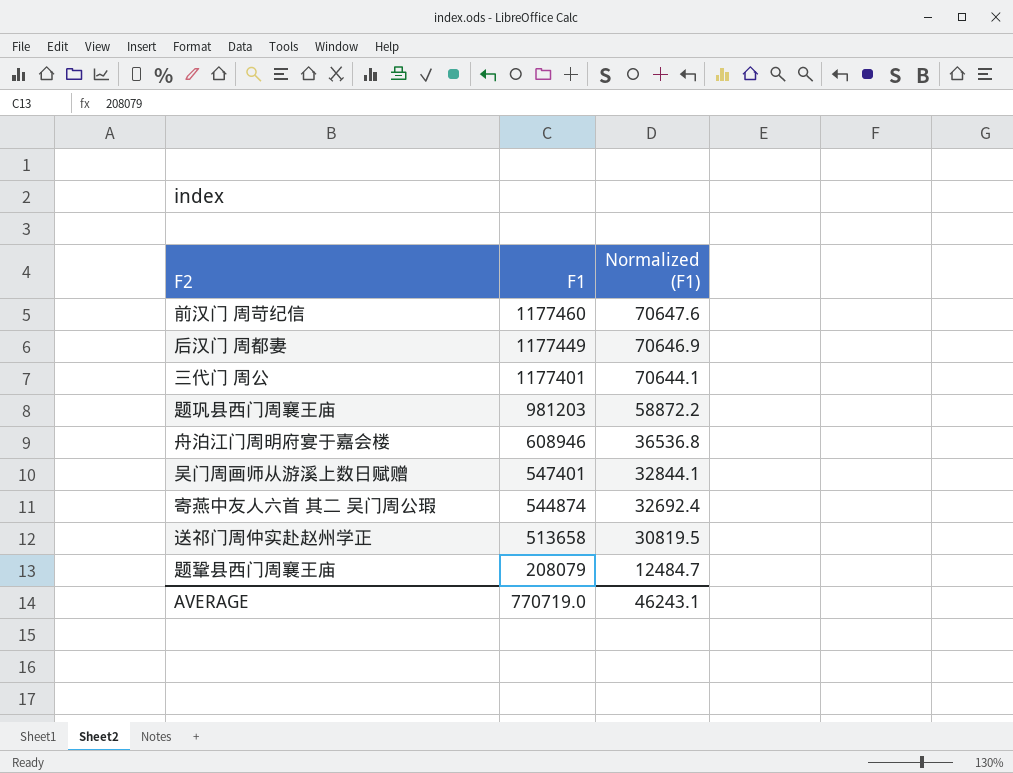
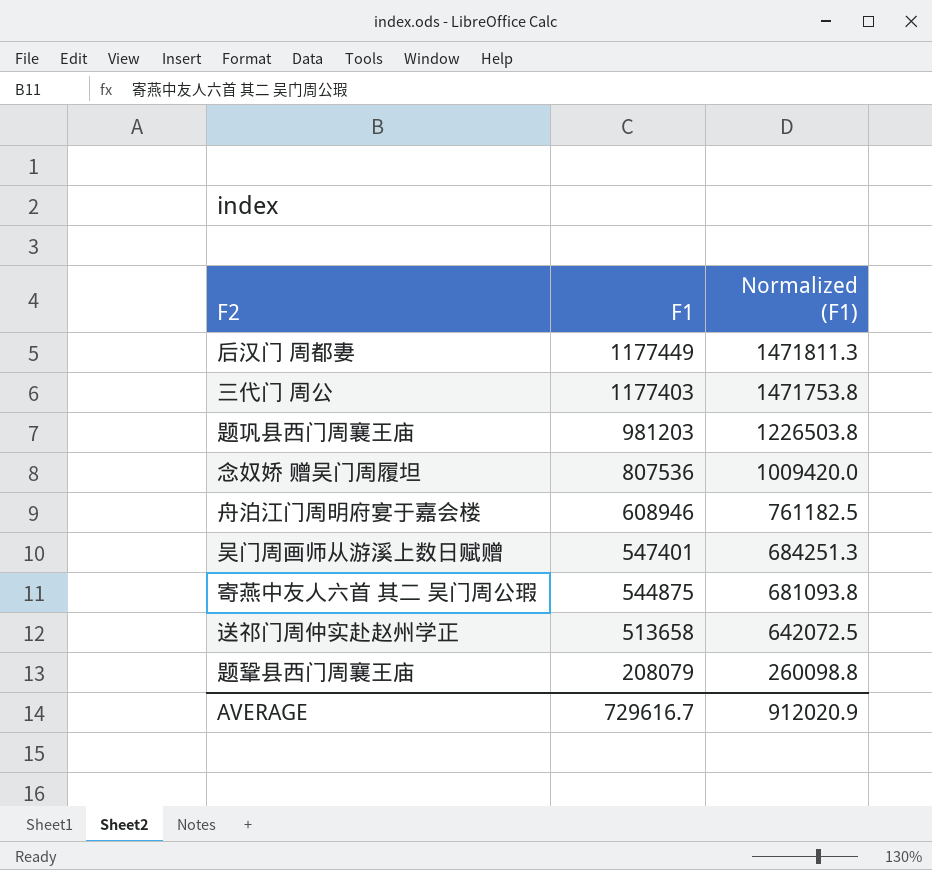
column Normalized (F1) | formula: [F1] * 0.06 -> [F1] * 1.25
row 前汉门 周苛纪信: 1177460 | 70647.6 -> none
三代门 周公 | F1: 1177401 -> 1177403
row 念奴娇 赠吴门周履坦: none -> 807536 | 1009420.0
寄燕中友人六首 其二 吴门周公瑕 | F1: 544874 -> 544875
AVERAGE | F1: 770719.0 -> 729616.7
AVERAGE | Normalized (F1): 46243.1 -> 912020.9

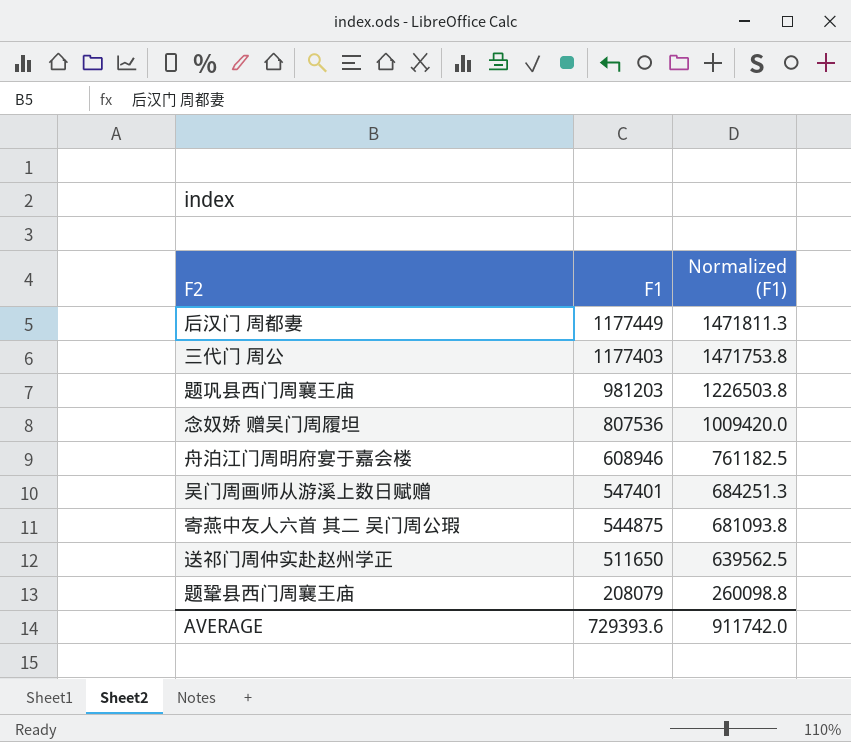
送祁门周仲实赴赵州学正 | F1: 513658 -> 511650
送祁门周仲实赴赵州学正 | Normalized (F1): 642072.5 -> 639562.5
AVERAGE | F1: 729616.7 -> 729393.6
AVERAGE | Normalized (F1): 912020.9 -> 911742.0

